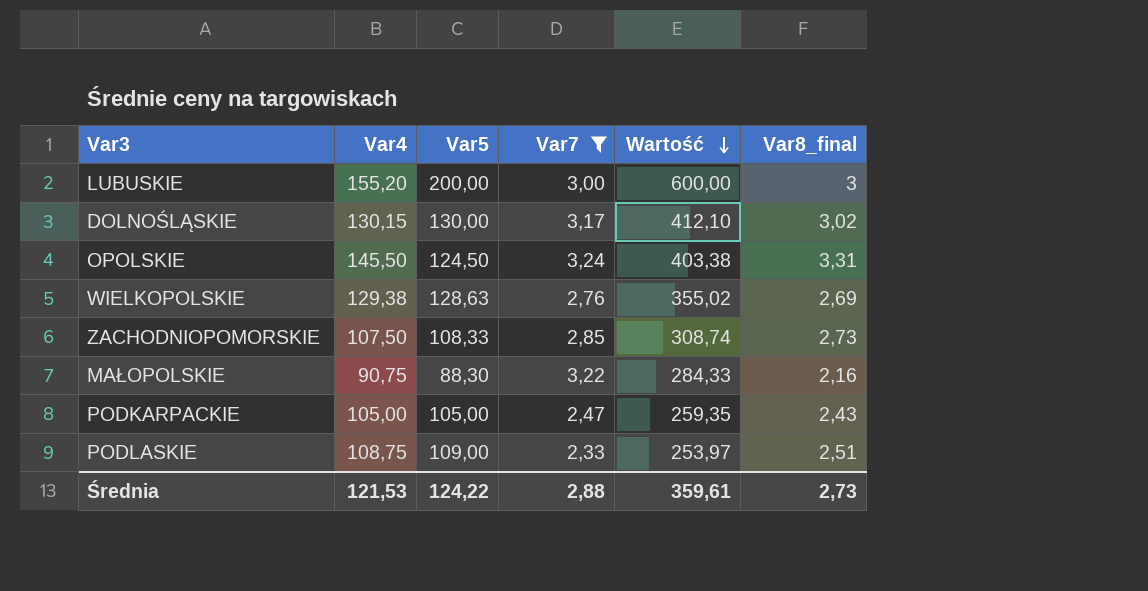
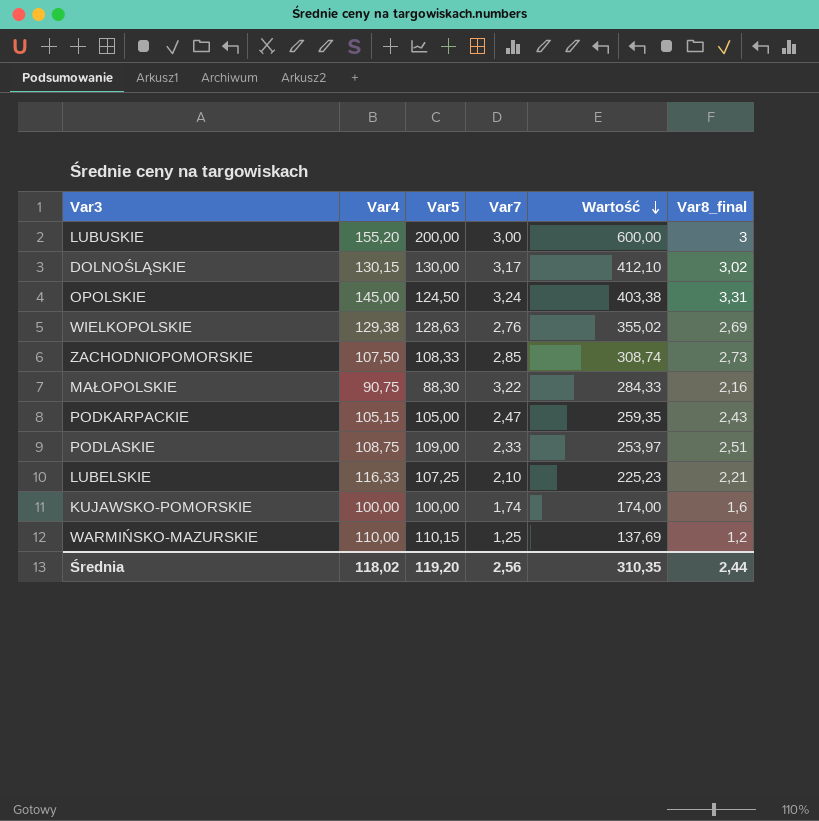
filter: Var7 >= 2,33 -> none
OPOLSKIE | Var4: 145,50 -> 145,00
PODKARPACKIE | Var4: 105,00 -> 105,15
Średnia | Var4: 121,53 -> 118,02
Średnia | Var5: 124,22 -> 119,20
Średnia | Var7: 2,88 -> 2,56
Średnia | Wartość: 359,61 -> 310,35
Średnia | Var8_final: 2,73 -> 2,44

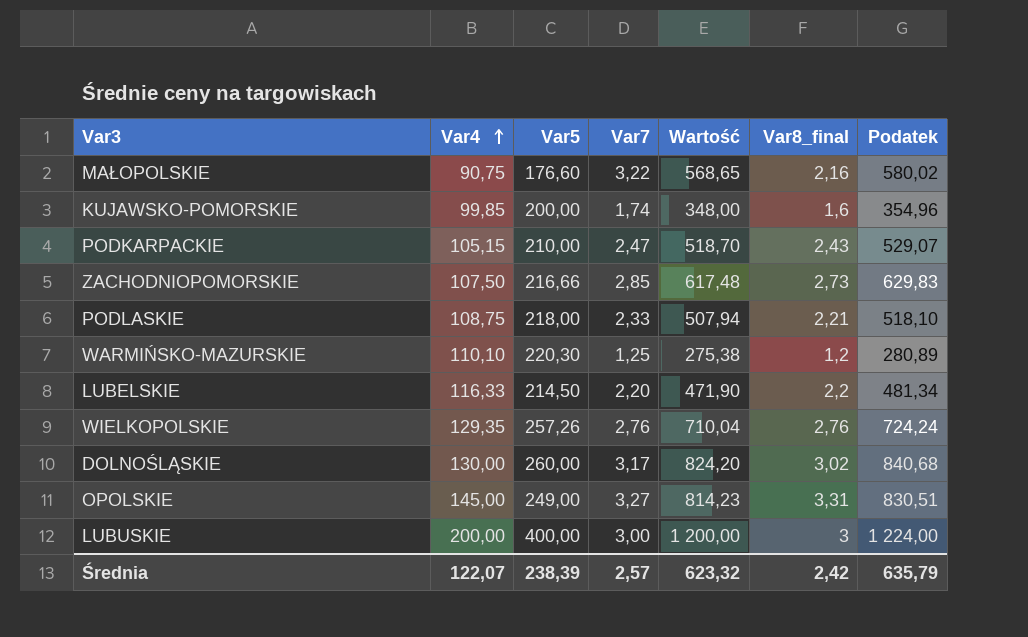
row order: Wartość descending -> Var4 ascending
column Podatek | formula: none -> [Wartość] * 1,02
MAŁOPOLSKIE | Var5: 88,30 -> 176,60
MAŁOPOLSKIE | Wartość: 284,33 -> 568,65
KUJAWSKO-POMORSKIE | Var4: 100,00 -> 99,85
KUJAWSKO-POMORSKIE | Var5: 100,00 -> 200,00
KUJAWSKO-POMORSKIE | Wartość: 174,00 -> 348,00
PODKARPACKIE | Var5: 105,00 -> 210,00
PODKARPACKIE | Wartość: 259,35 -> 518,70
ZACHODNIOPOMORSKIE | Var5: 108,33 -> 216,66
ZACHODNIOPOMORSKIE | Wartość: 308,74 -> 617,48
PODLASKIE | Var5: 109,00 -> 218,00
PODLASKIE | Wartość: 253,97 -> 507,94
PODLASKIE | Var8_final: 2,51 -> 2,21
WARMIŃSKO-MAZURSKIE | Var4: 110,00 -> 110,10
WARMIŃSKO-MAZURSKIE | Var5: 110,15 -> 220,30
WARMIŃSKO-MAZURSKIE | Wartość: 137,69 -> 275,38
LUBELSKIE | Var5: 107,25 -> 214,50
LUBELSKIE | Var7: 2,10 -> 2,20
LUBELSKIE | Wartość: 225,23 -> 471,90
LUBELSKIE | Var8_final: 2,21 -> 2,2
WIELKOPOLSKIE | Var4: 129,38 -> 129,35
WIELKOPOLSKIE | Var5: 128,63 -> 257,26
WIELKOPOLSKIE | Wartość: 355,02 -> 710,04
WIELKOPOLSKIE | Var8_final: 2,69 -> 2,76
DOLNOŚLĄSKIE | Var4: 130,15 -> 130,00
DOLNOŚLĄSKIE | Var5: 130,00 -> 260,00
DOLNOŚLĄSKIE | Wartość: 412,10 -> 824,20
OPOLSKIE | Var5: 124,50 -> 249,00
OPOLSKIE | Var7: 3,24 -> 3,27
OPOLSKIE | Wartość: 403,38 -> 814,23
LUBUSKIE | Var4: 155,20 -> 200,00
LUBUSKIE | Var5: 200,00 -> 400,00
LUBUSKIE | Wartość: 600,00 -> 1 200,00
Średnia | Var4: 118,02 -> 122,07
Średnia | Var5: 119,20 -> 238,39
Średnia | Var7: 2,56 -> 2,57
Średnia | Wartość: 310,35 -> 623,32
Średnia | Var8_final: 2,44 -> 2,42

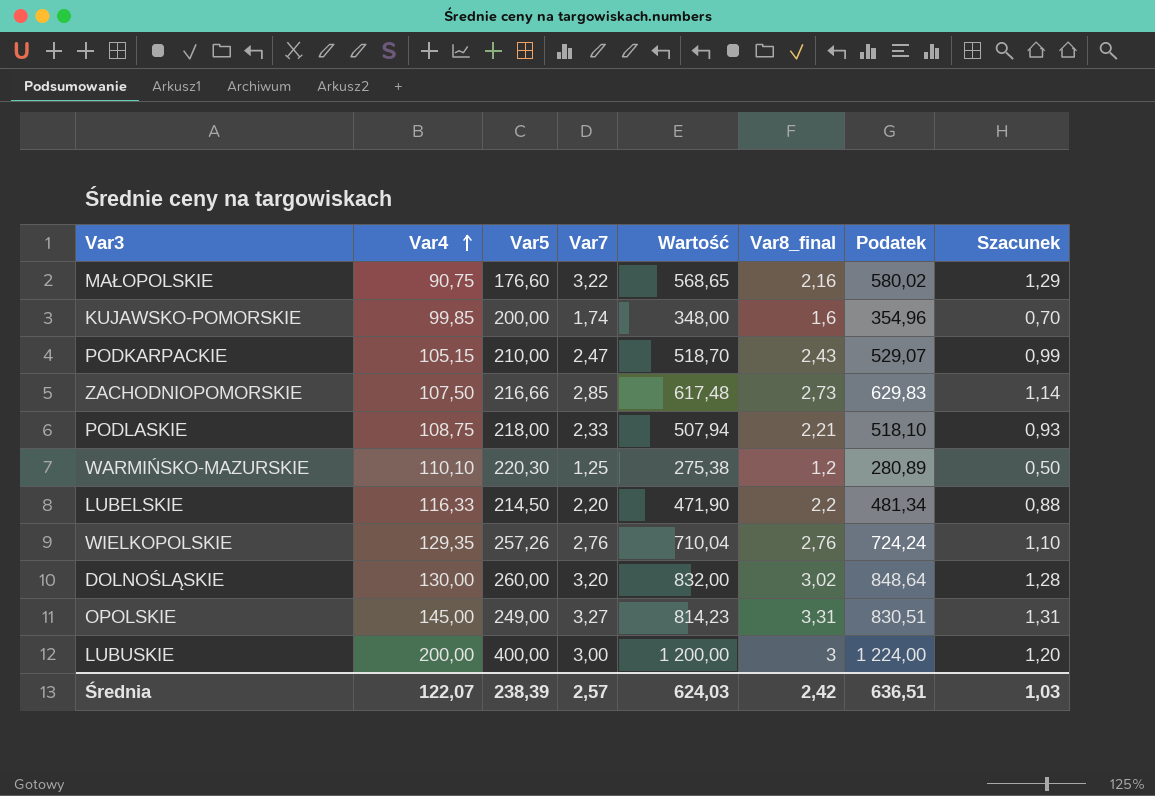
column Szacunek | formula: none -> [Var7] * 0,4
DOLNOŚLĄSKIE | Var7: 3,17 -> 3,20
DOLNOŚLĄSKIE | Wartość: 824,20 -> 832,00
DOLNOŚLĄSKIE | Podatek: 840,68 -> 848,64
Średnia | Wartość: 623,32 -> 624,03
Średnia | Podatek: 635,79 -> 636,51

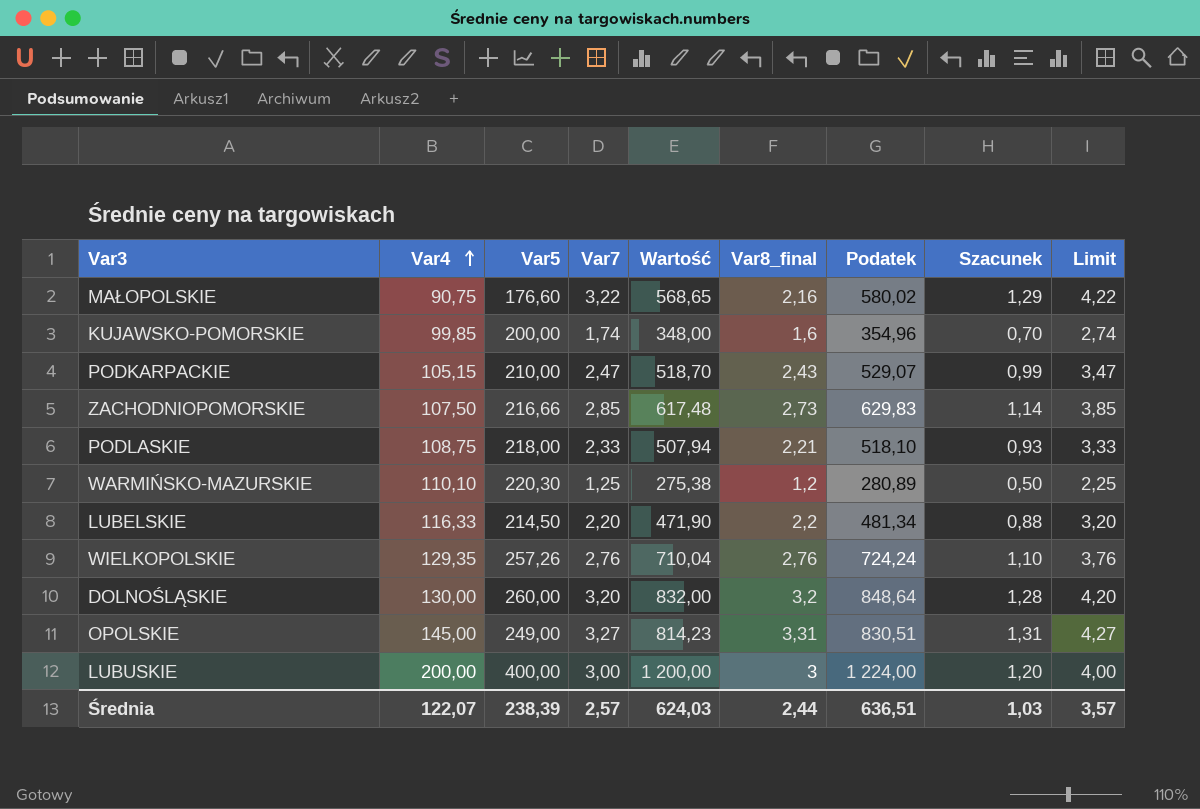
column Limit | formula: none -> [Var7] + 1
DOLNOŚLĄSKIE | Var8_final: 3,02 -> 3,2
Średnia | Var8_final: 2,42 -> 2,44

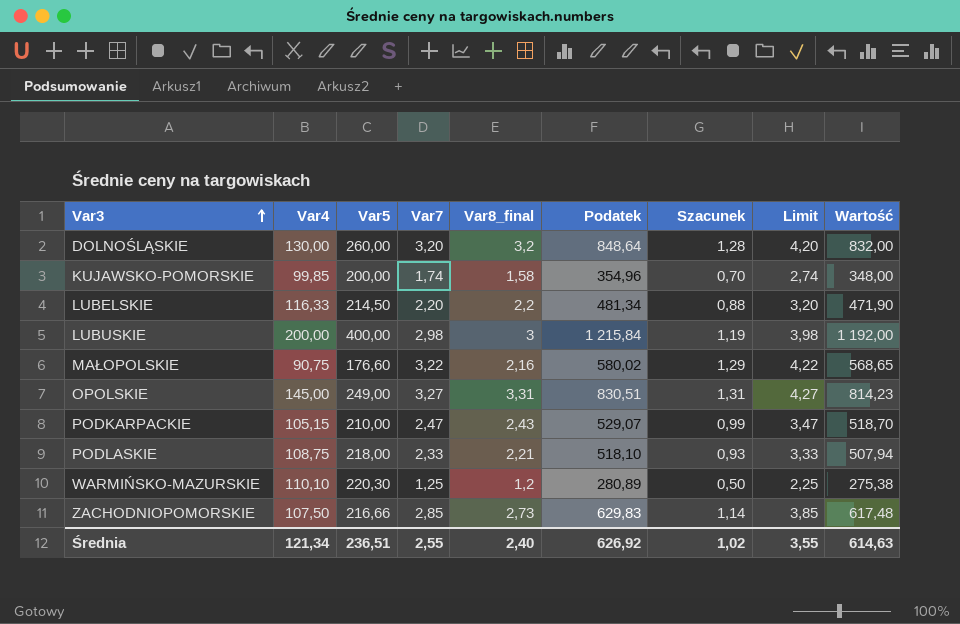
row order: Var4 ascending -> Var3 ascending
column Wartość | position: 5 -> 9
row WIELKOPOLSKIE: 129,35 | 257,26 | 2,76 | 710,04 | 2,76 | 724,24 | 1,10 | 3,76 -> none
KUJAWSKO-POMORSKIE | Var8_final: 1,6 -> 1,58
LUBUSKIE | Var7: 3,00 -> 2,98
LUBUSKIE | Podatek: 1 224,00 -> 1 215,84
LUBUSKIE | Szacunek: 1,20 -> 1,19
LUBUSKIE | Limit: 4,00 -> 3,98
LUBUSKIE | Wartość: 1 200,00 -> 1 192,00
Średnia | Var4: 122,07 -> 121,34
Średnia | Var5: 238,39 -> 236,51
Średnia | Var7: 2,57 -> 2,55
Średnia | Var8_final: 2,44 -> 2,40
Średnia | Podatek: 636,51 -> 626,92
Średnia | Szacunek: 1,03 -> 1,02
Średnia | Limit: 3,57 -> 3,55
Średnia | Wartość: 624,03 -> 614,63

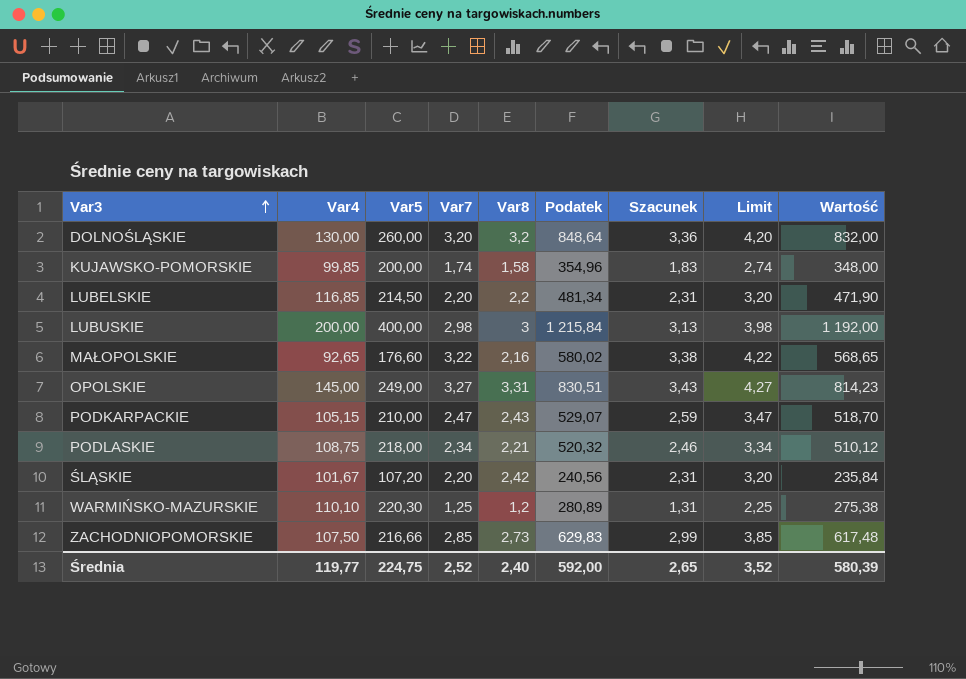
column name: Var8_final -> Var8
column Szacunek | formula: [Var7] * 0,4 -> [Var7] * 1,05
LUBELSKIE | Var4: 116,33 -> 116,85
MAŁOPOLSKIE | Var4: 90,75 -> 92,65
PODLASKIE | Var7: 2,33 -> 2,34
PODLASKIE | Podatek: 518,10 -> 520,32
PODLASKIE | Limit: 3,33 -> 3,34
PODLASKIE | Wartość: 507,94 -> 510,12
row ŚLĄSKIE: none -> 101,67 | 107,20 | 2,20 | 2,42 | 240,56 | 2,31 | 3,20 | 235,84
Średnia | Var4: 121,34 -> 119,77
Średnia | Var5: 236,51 -> 224,75
Średnia | Var7: 2,55 -> 2,52
Średnia | Podatek: 626,92 -> 592,00
Średnia | Szacunek: 1,02 -> 2,65
Średnia | Limit: 3,55 -> 3,52
Średnia | Wartość: 614,63 -> 580,39

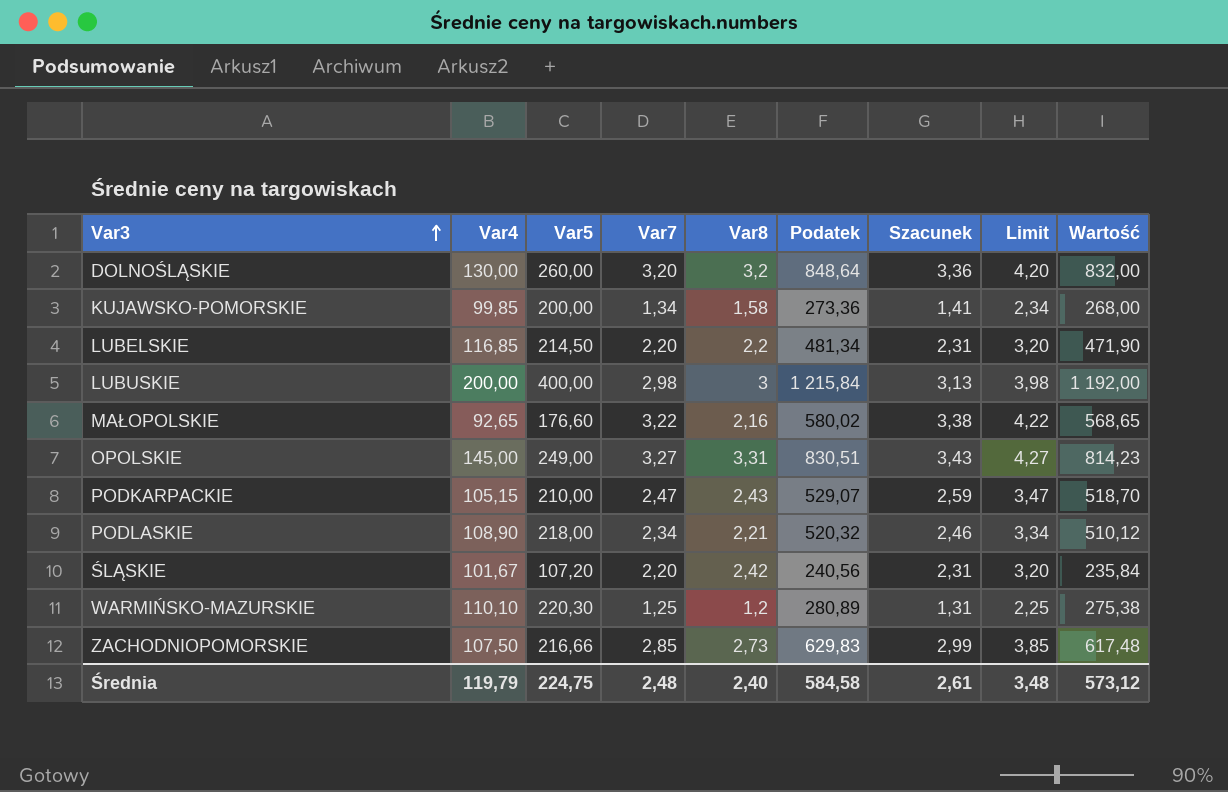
KUJAWSKO-POMORSKIE | Var7: 1,74 -> 1,34
KUJAWSKO-POMORSKIE | Podatek: 354,96 -> 273,36
KUJAWSKO-POMORSKIE | Szacunek: 1,83 -> 1,41
KUJAWSKO-POMORSKIE | Limit: 2,74 -> 2,34
KUJAWSKO-POMORSKIE | Wartość: 348,00 -> 268,00
PODLASKIE | Var4: 108,75 -> 108,90
Średnia | Var4: 119,77 -> 119,79
Średnia | Var7: 2,52 -> 2,48
Średnia | Podatek: 592,00 -> 584,58
Średnia | Szacunek: 2,65 -> 2,61
Średnia | Limit: 3,52 -> 3,48
Średnia | Wartość: 580,39 -> 573,12

